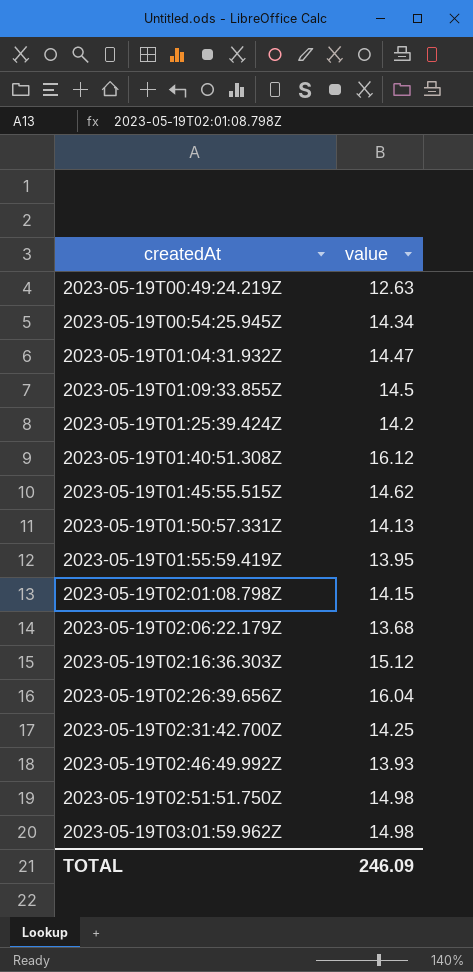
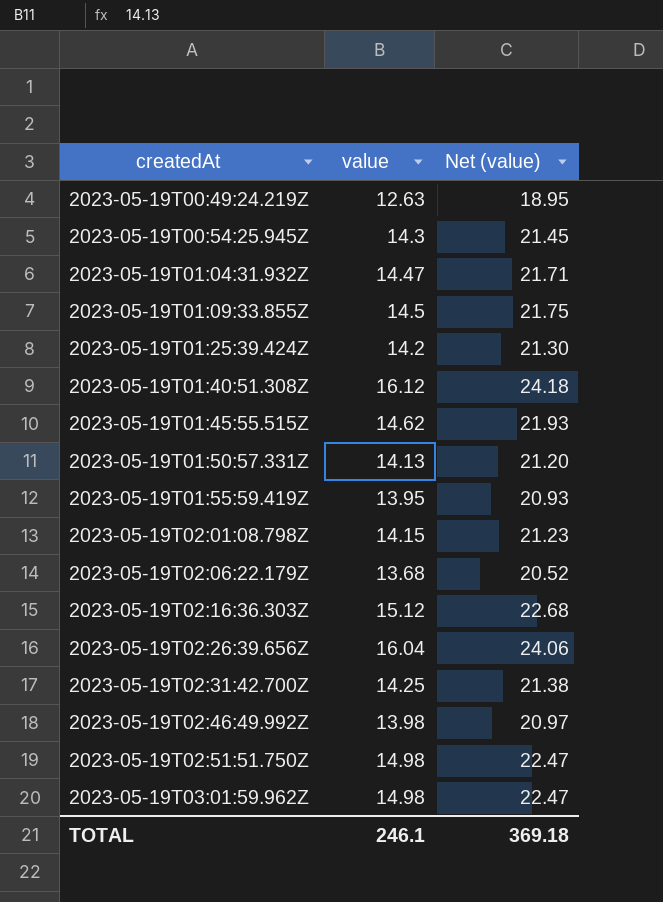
column Net (value) | formula: none -> [value] * 1.5
2023-05-19T00:54:25.945Z | value: 14.34 -> 14.3
2023-05-19T02:46:49.992Z | value: 13.93 -> 13.98
TOTAL | value: 246.09 -> 246.1

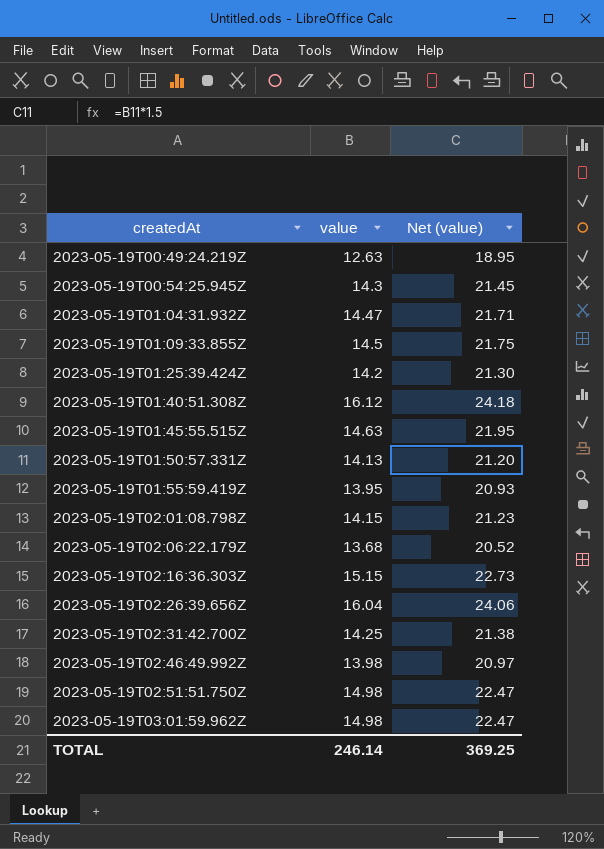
2023-05-19T01:45:55.515Z | value: 14.62 -> 14.63
2023-05-19T01:45:55.515Z | Net (value): 21.93 -> 21.95
2023-05-19T02:16:36.303Z | value: 15.12 -> 15.15
2023-05-19T02:16:36.303Z | Net (value): 22.68 -> 22.73
TOTAL | value: 246.1 -> 246.14
TOTAL | Net (value): 369.18 -> 369.25

